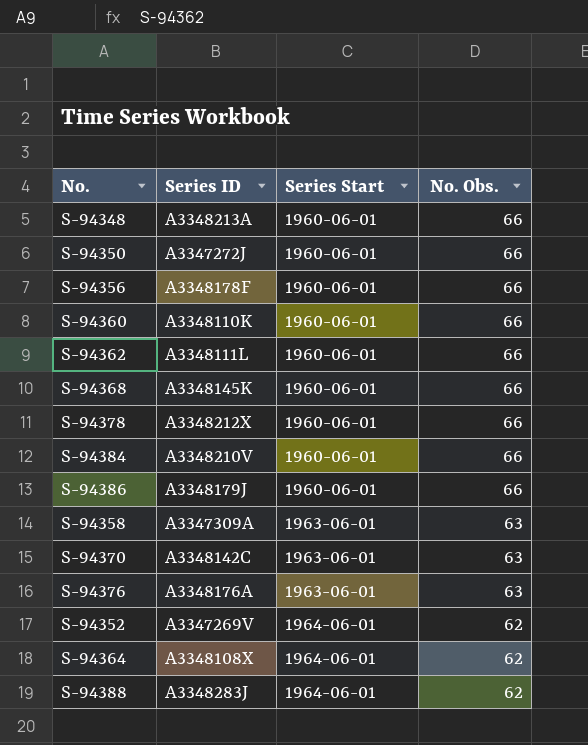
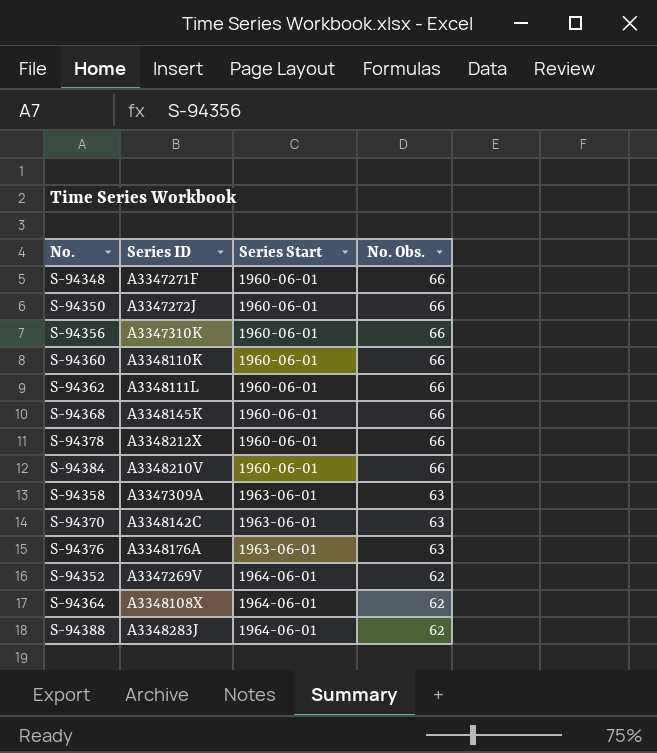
row S-94386: A3348179J | 1960-06-01 | 66 -> none
S-94348 | Series ID: A3348213A -> A3347271F
S-94356 | Series ID: A3348178F -> A3347310K

